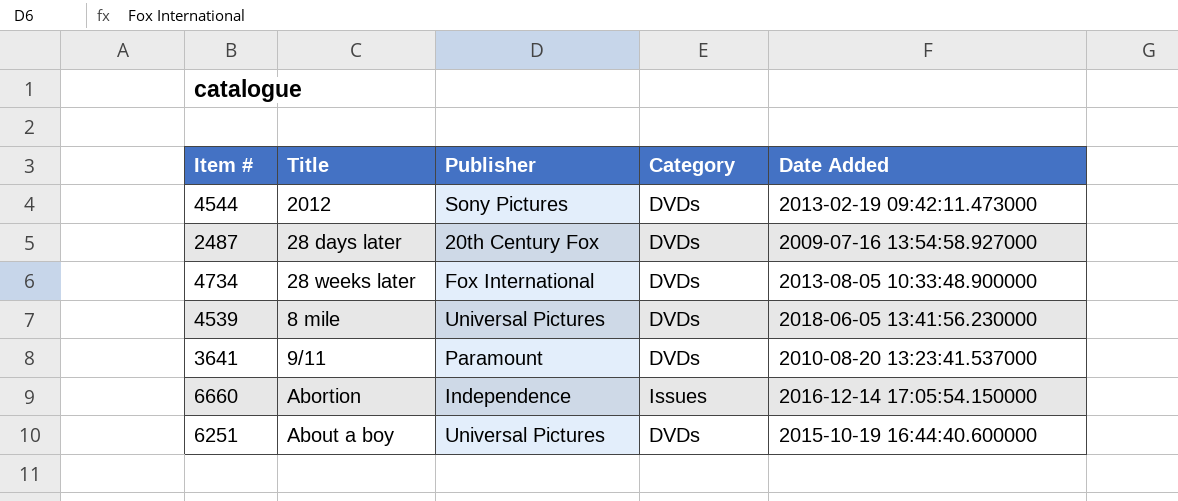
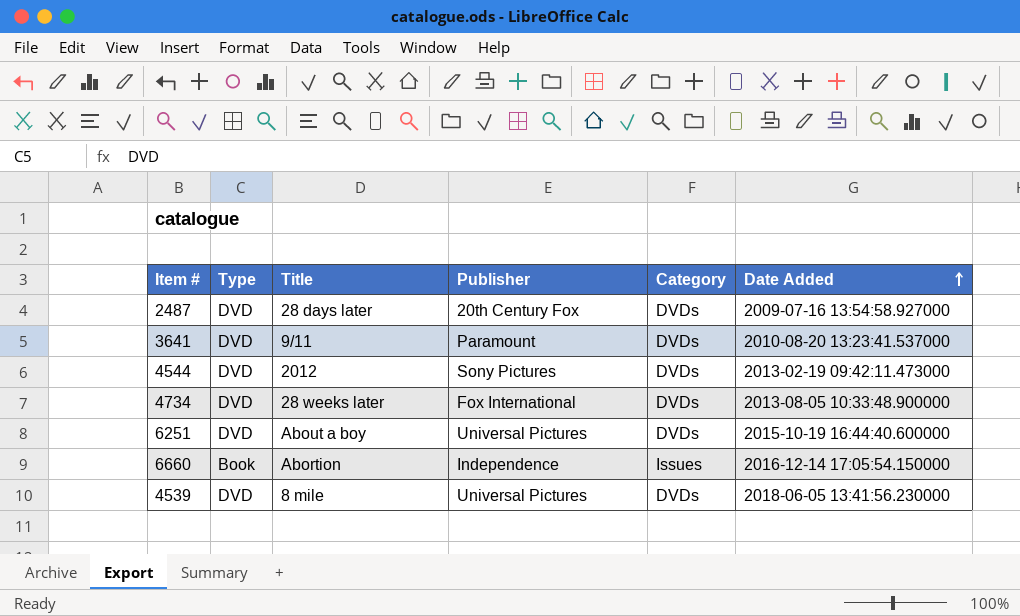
row order: none -> Date Added ascending
column Type | position: none -> 2

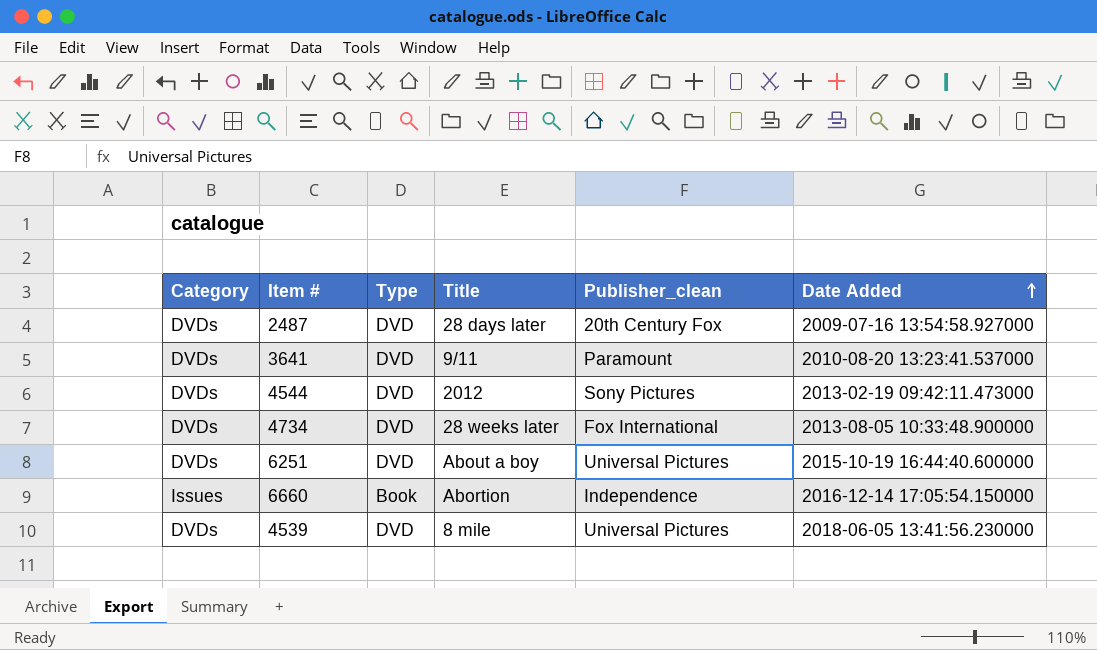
column Category | position: 5 -> 1
column name: Publisher -> Publisher_clean

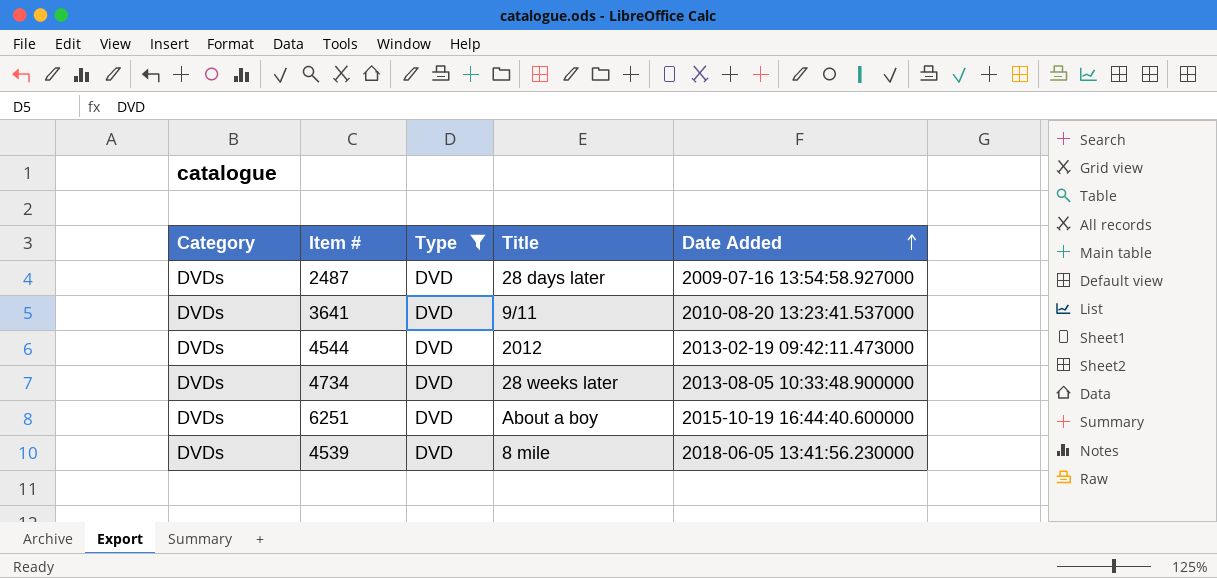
filter: none -> Type = DVD
column Publisher_clean | position: 5 -> none

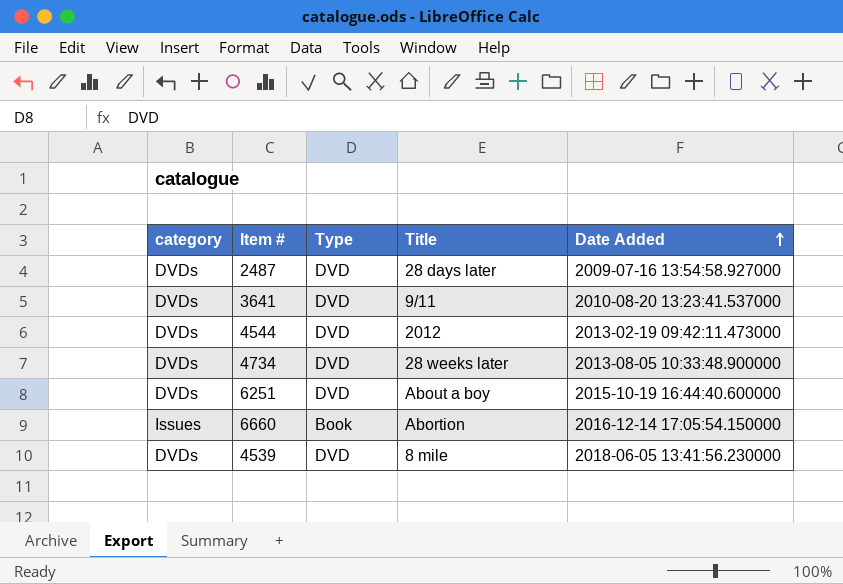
filter: Type = DVD -> none
column name: Category -> category

